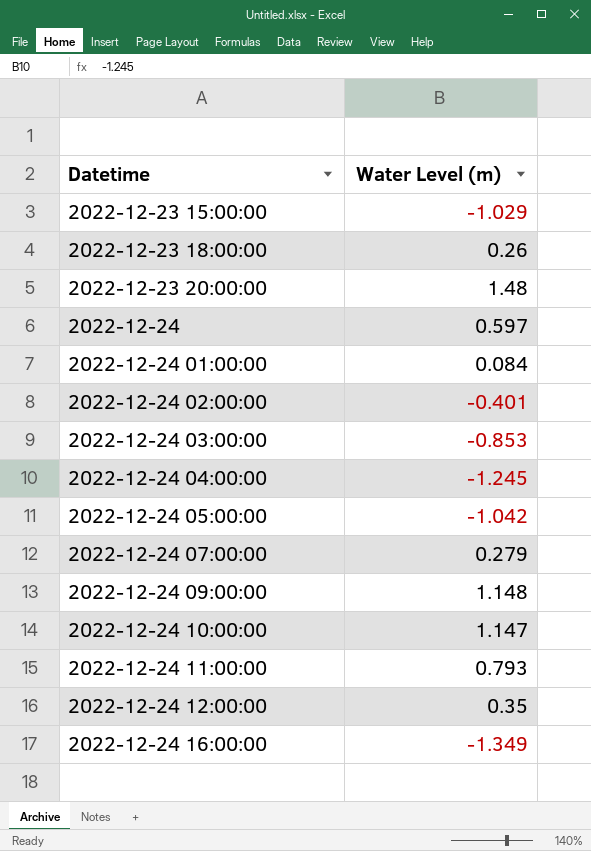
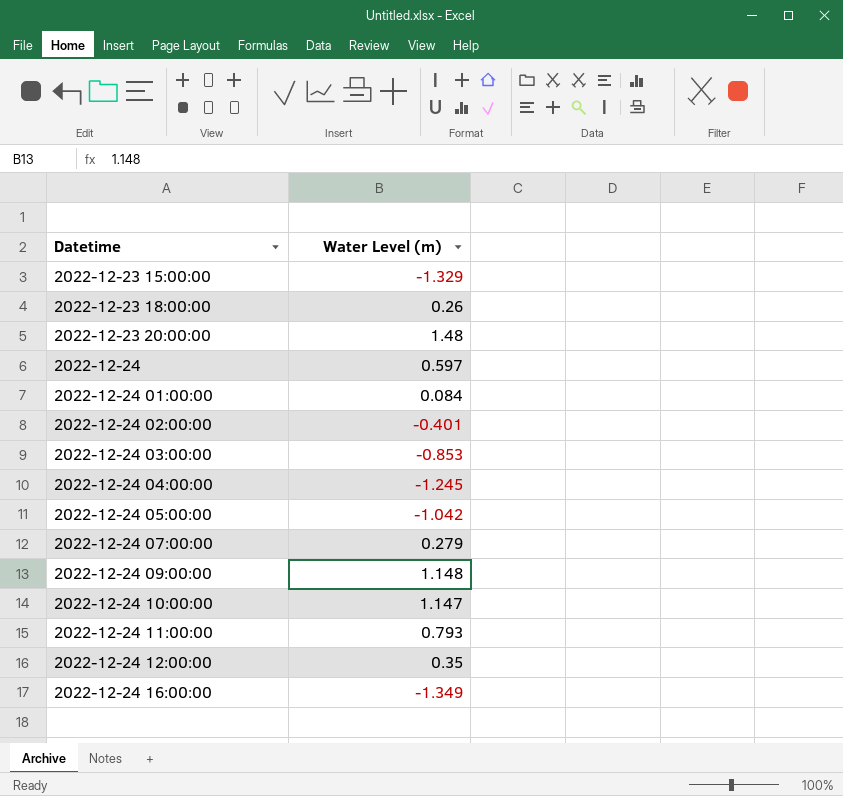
2022-12-23 15:00:00 | Water Level (m): -1.029 -> -1.329

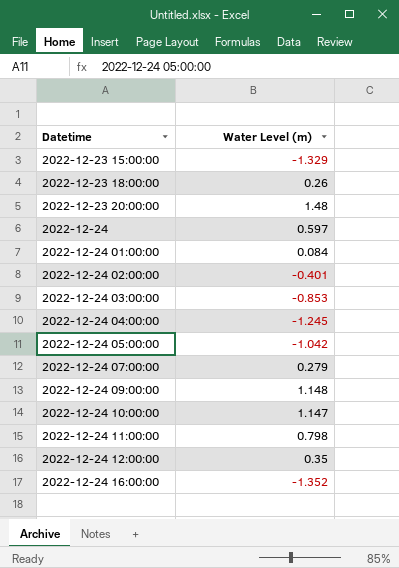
2022-12-24 11:00:00 | Water Level (m): 0.793 -> 0.798
2022-12-24 16:00:00 | Water Level (m): -1.349 -> -1.352

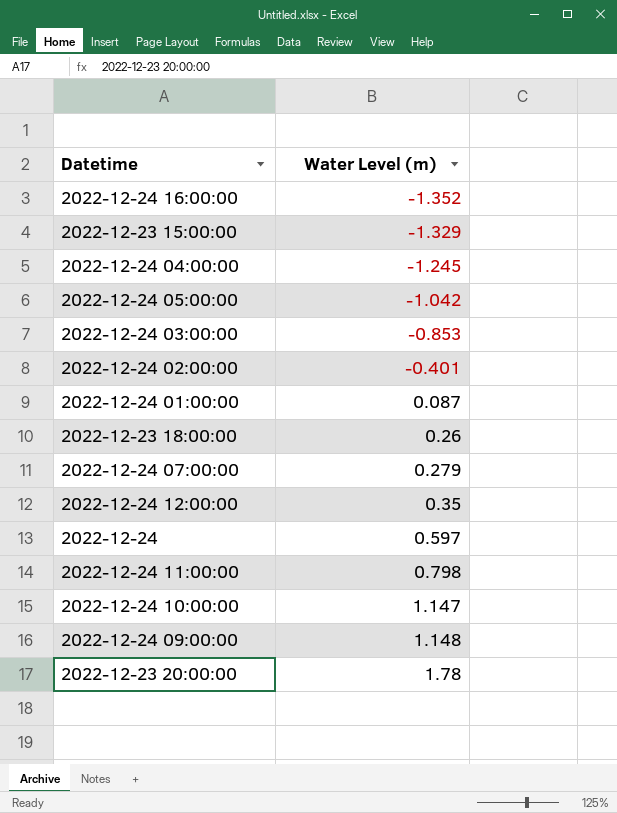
row order: Datetime ascending -> Water Level (m) ascending
2022-12-24 01:00:00 | Water Level (m): 0.084 -> 0.087
2022-12-23 20:00:00 | Water Level (m): 1.48 -> 1.78

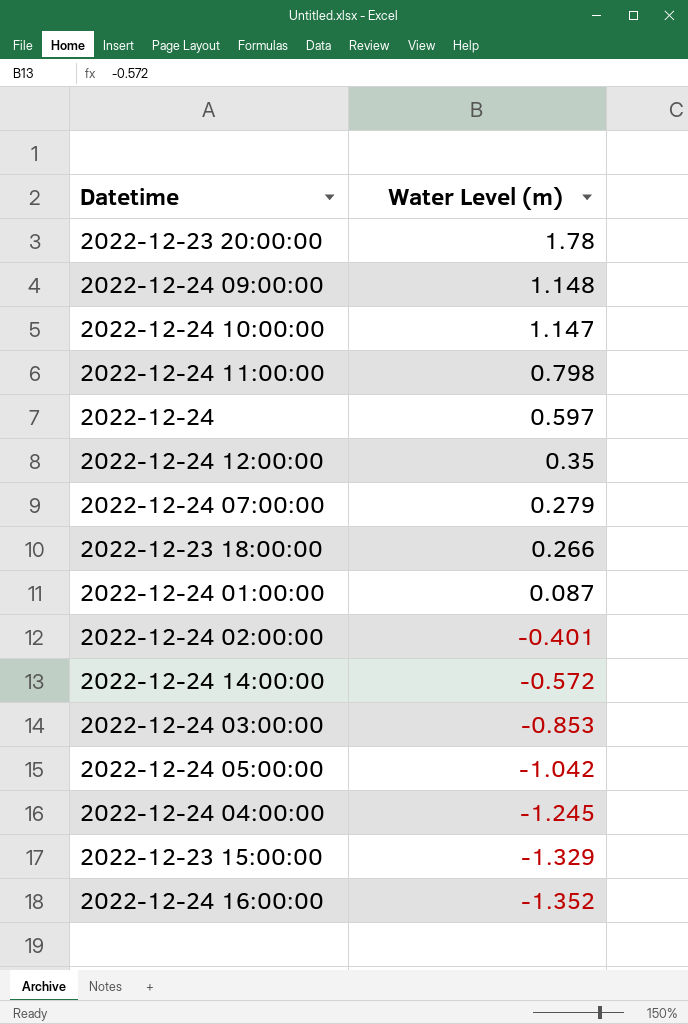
row order: Water Level (m) ascending -> Water Level (m) descending
2022-12-23 18:00:00 | Water Level (m): 0.26 -> 0.266
row 2022-12-24 14:00:00: none -> -0.572

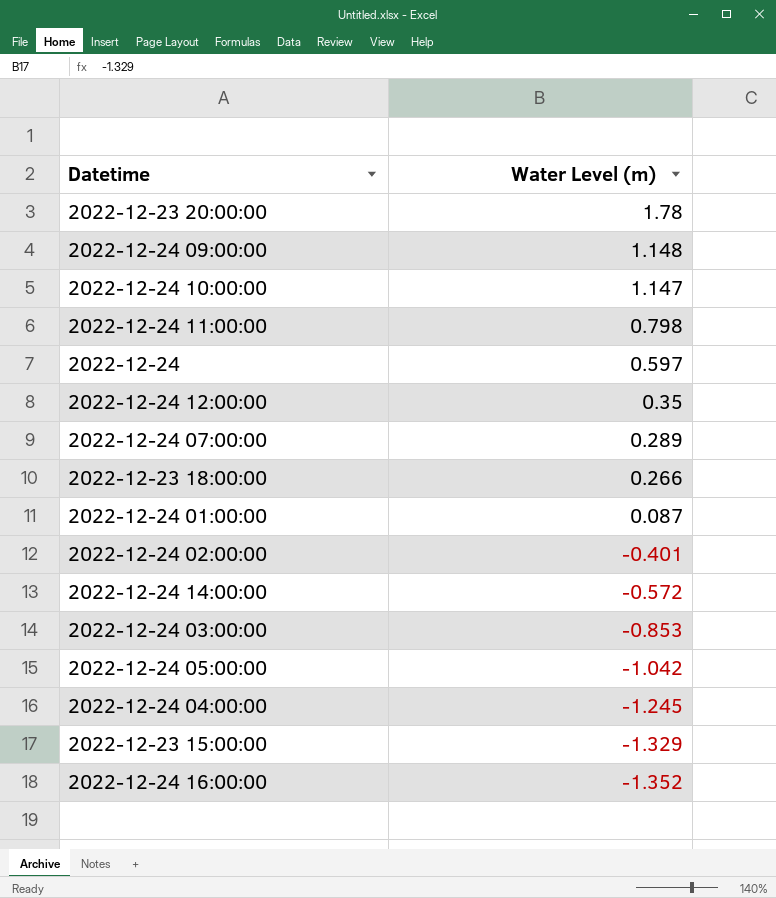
2022-12-24 07:00:00 | Water Level (m): 0.279 -> 0.289

